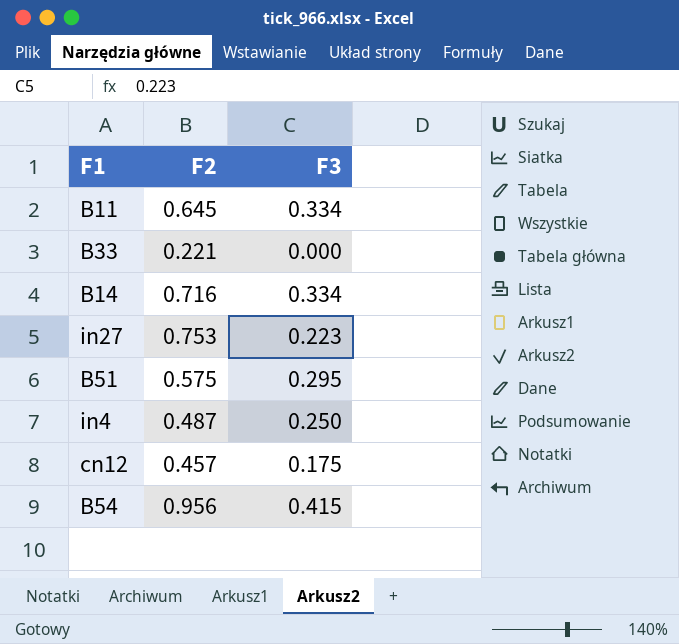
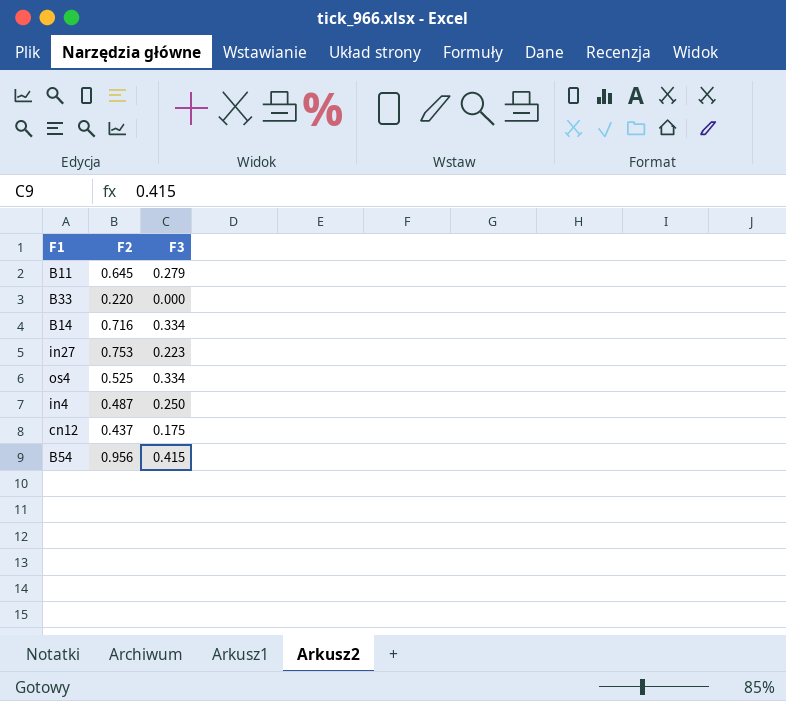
row B51: 0.575 | 0.295 -> none
B11 | F3: 0.334 -> 0.279
B33 | F2: 0.221 -> 0.220
row os4: none -> 0.525 | 0.334
cn12 | F2: 0.457 -> 0.437

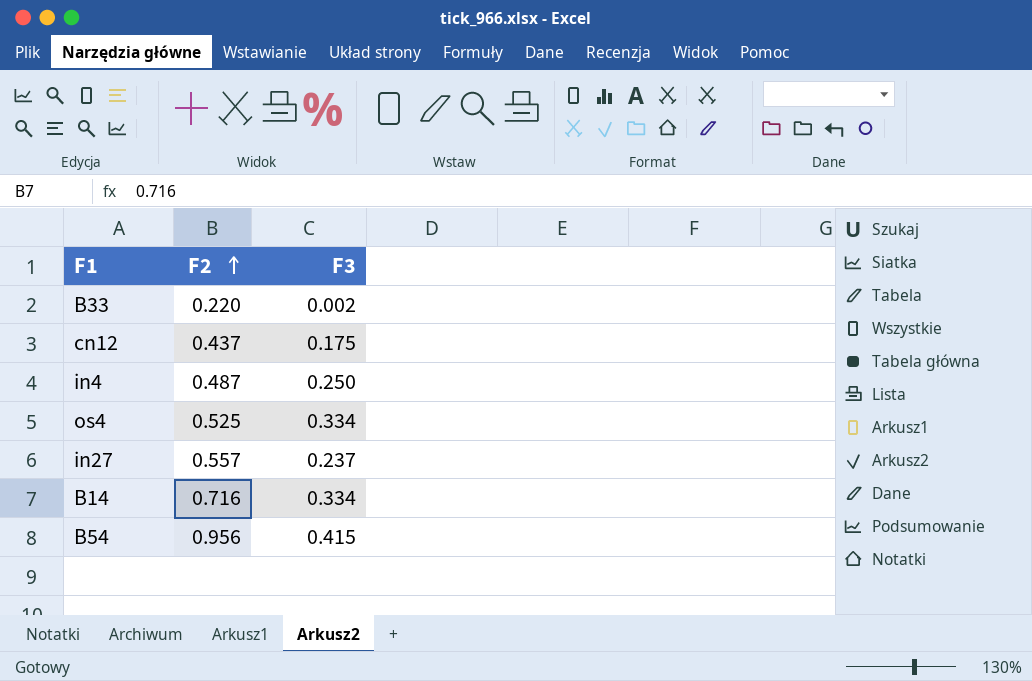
row order: none -> F2 ascending
row B11: 0.645 | 0.279 -> none
B33 | F3: 0.000 -> 0.002
in27 | F2: 0.753 -> 0.557
in27 | F3: 0.223 -> 0.237

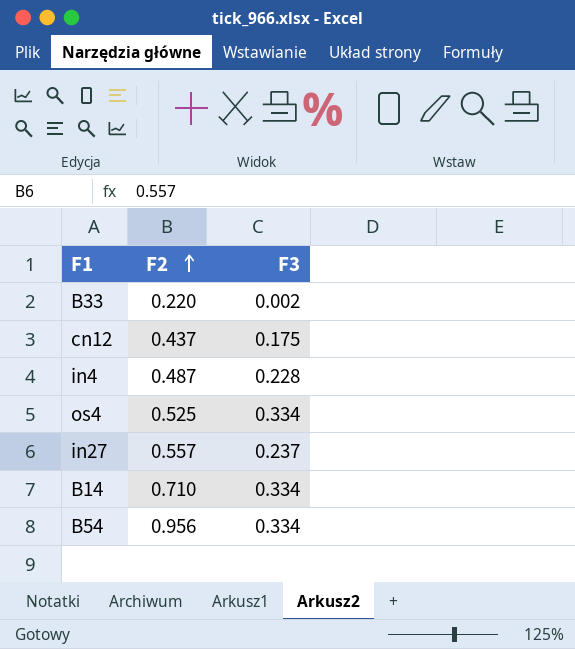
in4 | F3: 0.250 -> 0.228
B14 | F2: 0.716 -> 0.710
B54 | F3: 0.415 -> 0.334

